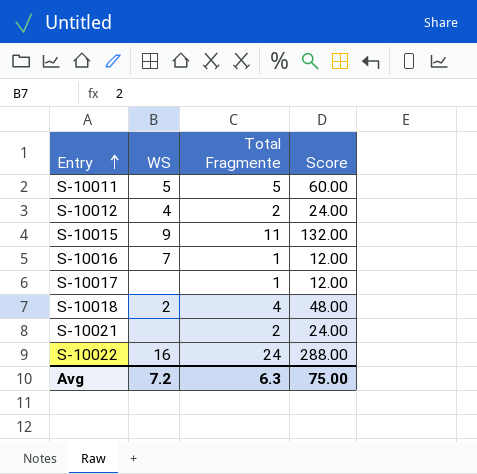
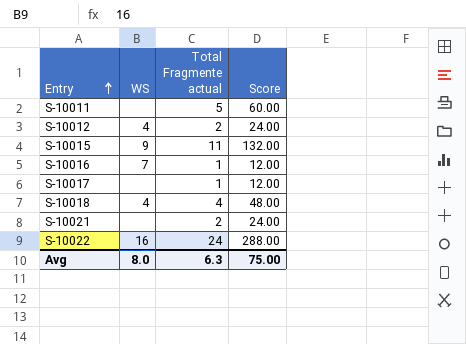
column name: Total Fragmente -> Total Fragmente actual
S-10011 | WS: 5 -> none
S-10018 | WS: 2 -> 4
Avg | WS: 7.2 -> 8.0

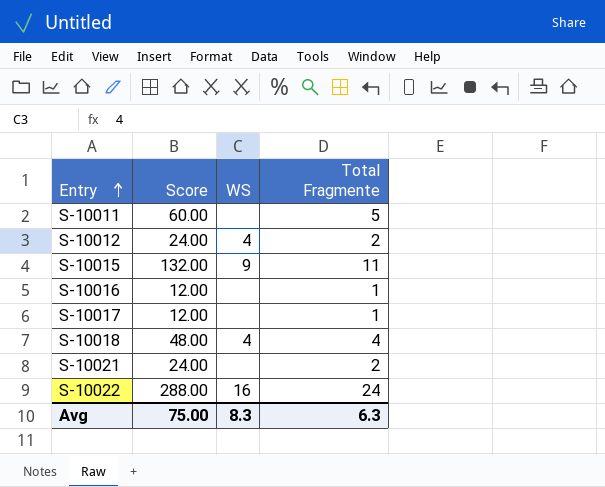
column Score | position: 4 -> 2
column name: Total Fragmente actual -> Total Fragmente
S-10016 | WS: 7 -> none
Avg | WS: 8.0 -> 8.3

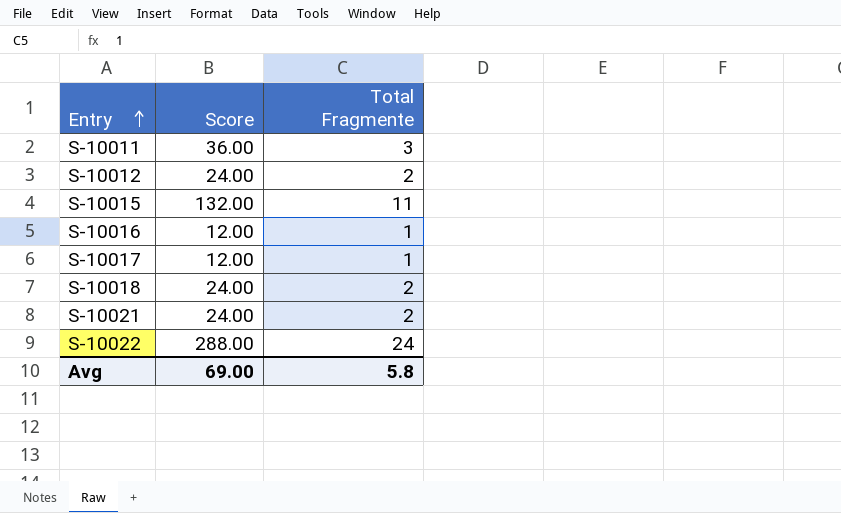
column WS | position: 3 -> none
S-10011 | Score: 60.00 -> 36.00
S-10011 | Total Fragmente: 5 -> 3
S-10018 | Score: 48.00 -> 24.00
S-10018 | Total Fragmente: 4 -> 2
Avg | Score: 75.00 -> 69.00
Avg | Total Fragmente: 6.3 -> 5.8

